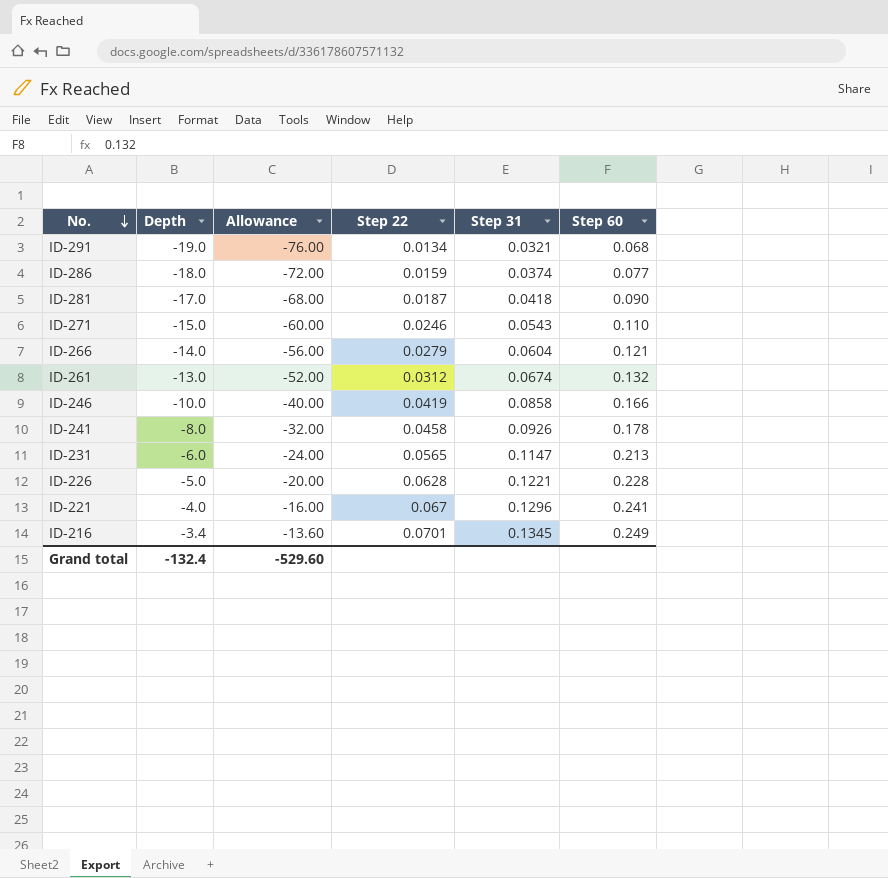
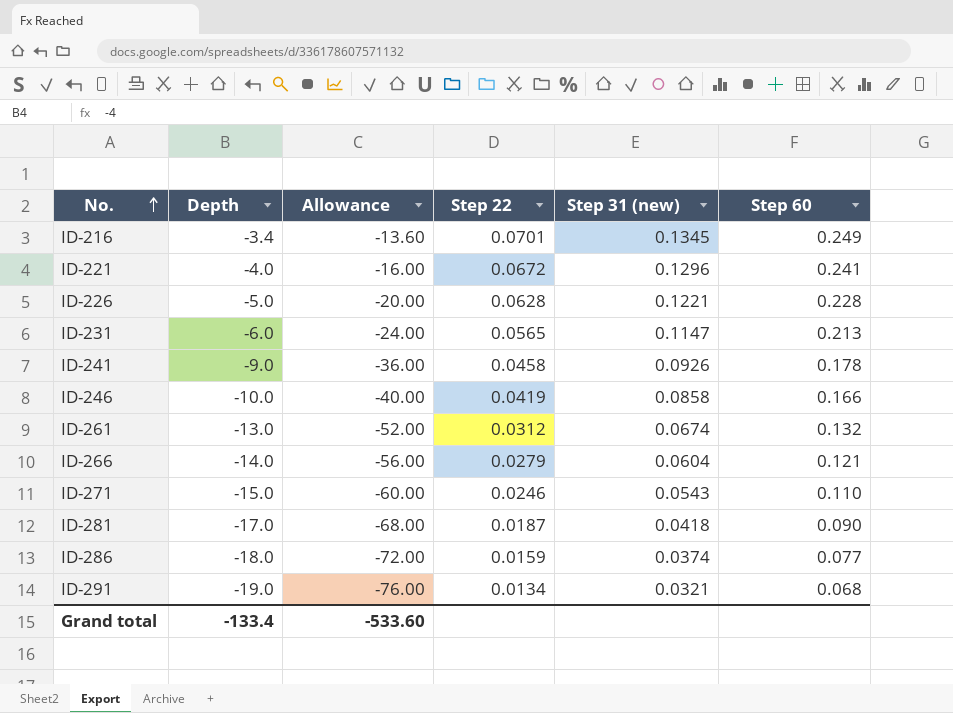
row order: No. descending -> No. ascending
column name: Step 31 -> Step 31 (new)
ID-221 | Step 22: 0.067 -> 0.0672
ID-241 | Depth: -8.0 -> -9.0
ID-241 | Allowance: -32.00 -> -36.00
Grand total | Depth: -132.4 -> -133.4
Grand total | Allowance: -529.60 -> -533.60

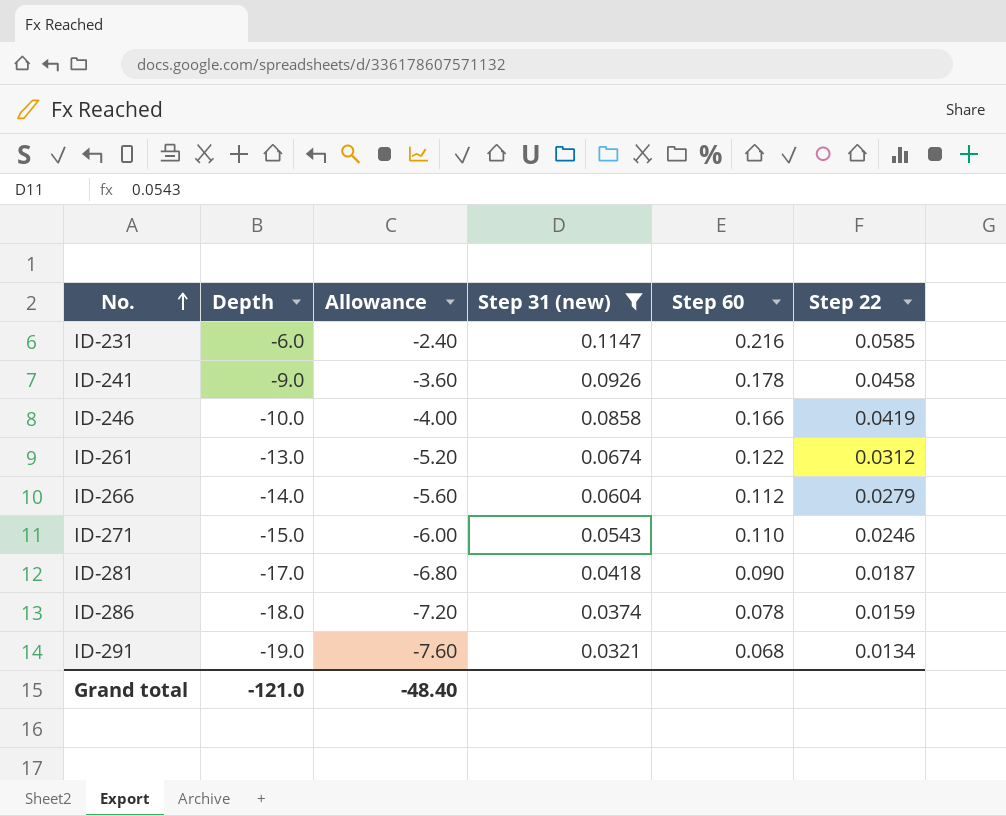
filter: none -> Step 31 (new) <= 0.1147
column Allowance | formula: [Depth] * 4 -> [Depth] * 0.4
column Step 22 | position: 4 -> 6
ID-231 | Step 60: 0.213 -> 0.216
ID-231 | Step 22: 0.0565 -> 0.0585
ID-261 | Step 60: 0.132 -> 0.122
ID-266 | Step 60: 0.121 -> 0.112
ID-286 | Step 60: 0.077 -> 0.078
Grand total | Depth: -133.4 -> -121.0
Grand total | Allowance: -533.60 -> -48.40

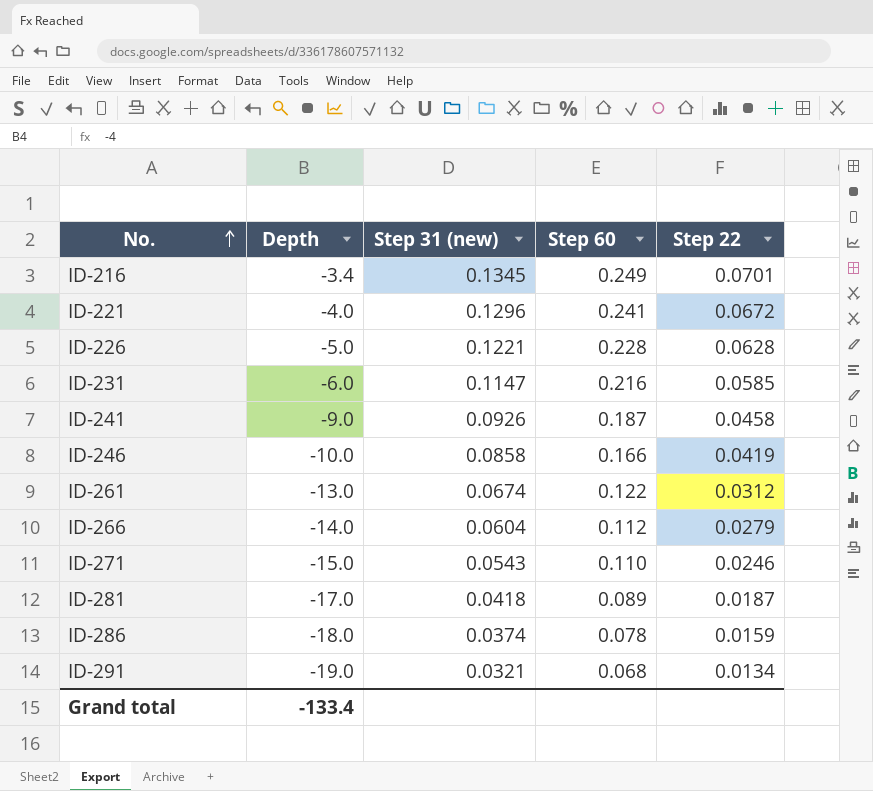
filter: Step 31 (new) <= 0.1147 -> none
column Allowance | formula: [Depth] * 0.4 -> none
ID-241 | Step 60: 0.178 -> 0.187
ID-281 | Step 60: 0.090 -> 0.089
Grand total | Depth: -121.0 -> -133.4

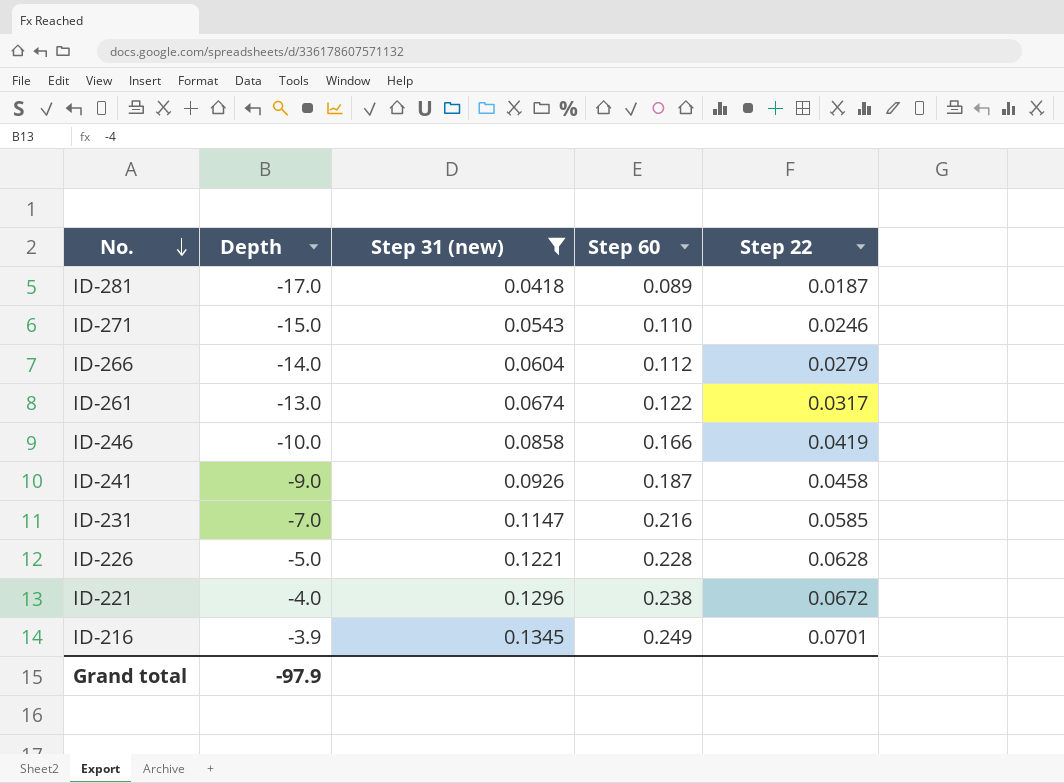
filter: none -> Step 31 (new) >= 0.0418
row order: No. ascending -> No. descending
ID-261 | Step 22: 0.0312 -> 0.0317
ID-231 | Depth: -6.0 -> -7.0
ID-221 | Step 60: 0.241 -> 0.238
ID-216 | Depth: -3.4 -> -3.9
Grand total | Depth: -133.4 -> -97.9

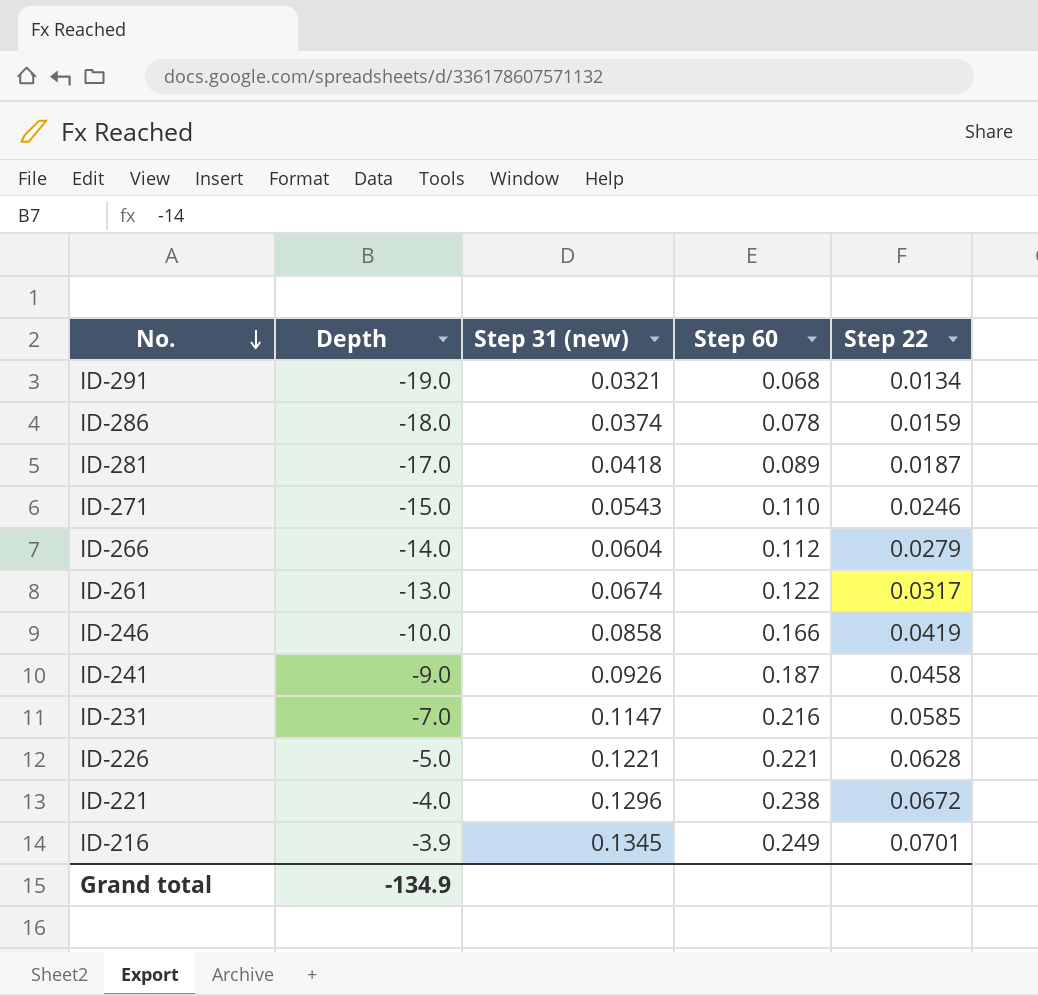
filter: Step 31 (new) >= 0.0418 -> none
ID-226 | Step 60: 0.228 -> 0.221
Grand total | Depth: -97.9 -> -134.9

